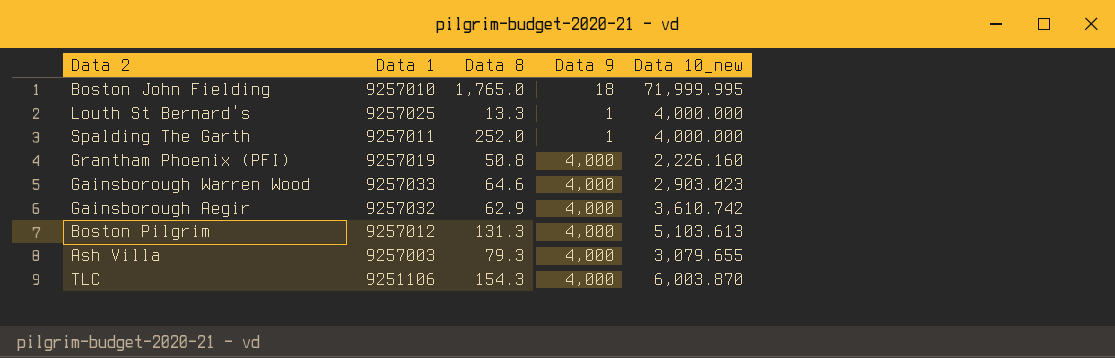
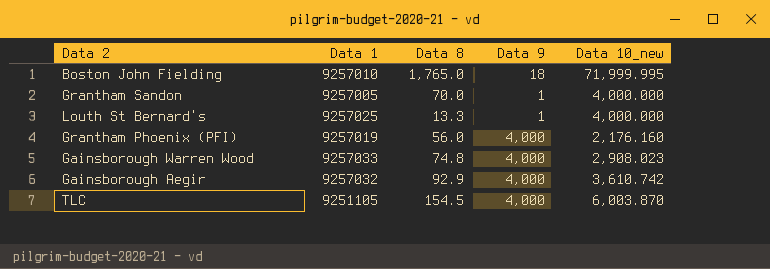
row Spalding The Garth: 9257011 | 252.0 | 1 | 4,000.000 -> none
row Boston Pilgrim: 9257012 | 131.3 | 4,000 | 5,103.613 -> none
row Ash Villa: 9257003 | 79.3 | 4,000 | 3,079.655 -> none
row Grantham Sandon: none -> 9257005 | 70.0 | 1 | 4,000.000
Grantham Phoenix (PFI) | Data 8: 50.8 -> 56.0
Grantham Phoenix (PFI) | Data 10_new: 2,226.160 -> 2,176.160
Gainsborough Warren Wood | Data 8: 64.6 -> 74.8
Gainsborough Warren Wood | Data 10_new: 2,903.023 -> 2,908.023
Gainsborough Aegir | Data 8: 62.9 -> 92.9
TLC | Data 1: 9251106 -> 9251105
TLC | Data 8: 154.3 -> 154.5

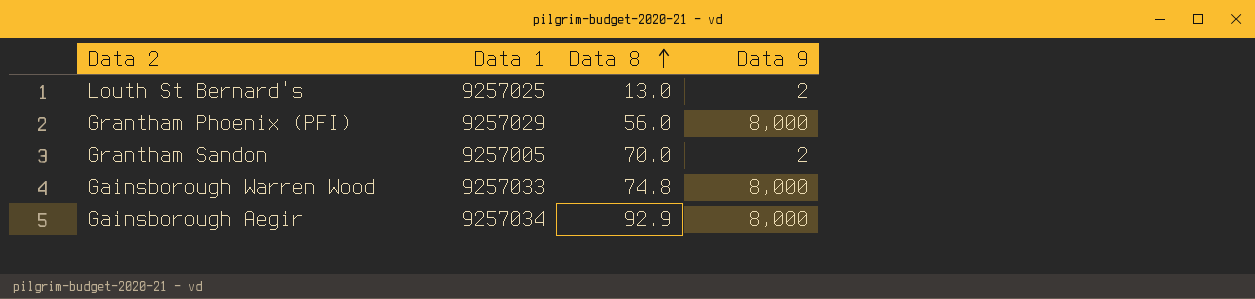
row order: none -> Data 8 ascending
column Data 10_new | position: 5 -> none
row Boston John Fielding: 9257010 | 1,765.0 | 18 | 71,999.995 -> none
row TLC: 9251105 | 154.5 | 4,000 | 6,003.870 -> none
Louth St Bernard's | Data 8: 13.3 -> 13.0
Louth St Bernard's | Data 9: 1 -> 2
Grantham Phoenix (PFI) | Data 1: 9257019 -> 9257029
Grantham Phoenix (PFI) | Data 9: 4,000 -> 8,000
Grantham Sandon | Data 9: 1 -> 2
Gainsborough Warren Wood | Data 9: 4,000 -> 8,000
Gainsborough Aegir | Data 1: 9257032 -> 9257034
Gainsborough Aegir | Data 9: 4,000 -> 8,000

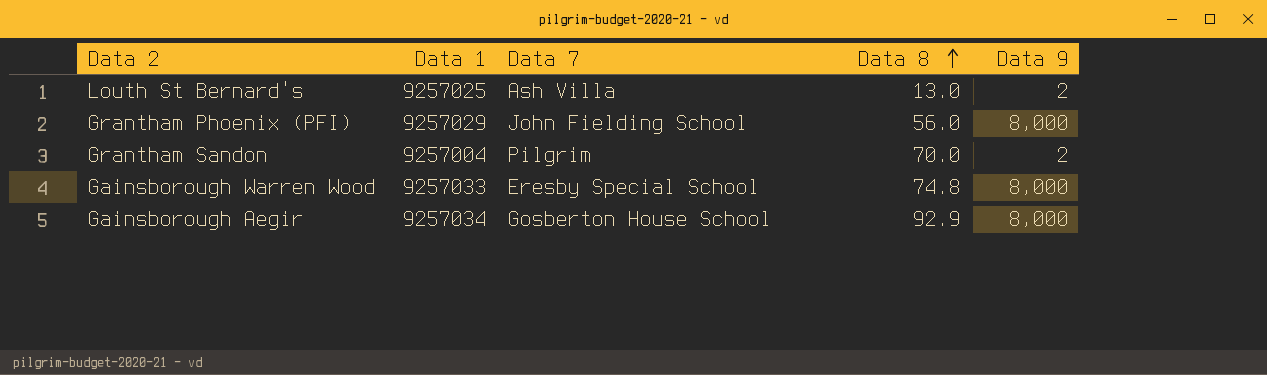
column Data 7 | position: none -> 3
Grantham Sandon | Data 1: 9257005 -> 9257004

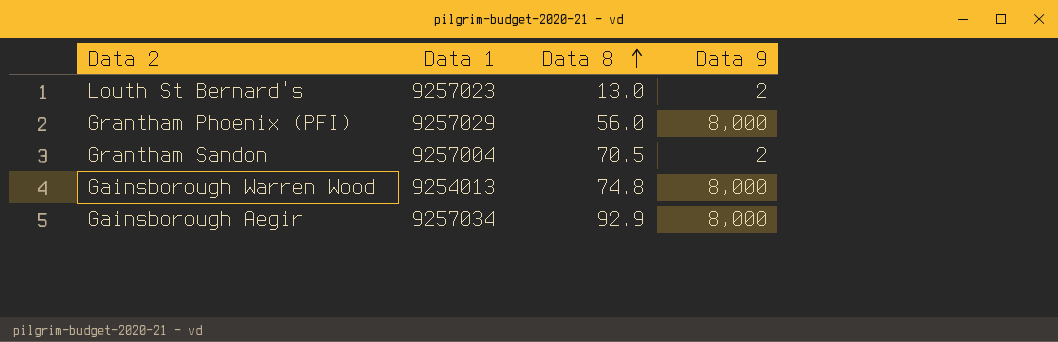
column Data 7 | position: 3 -> none
Louth St Bernard's | Data 1: 9257025 -> 9257023
Grantham Sandon | Data 8: 70.0 -> 70.5
Gainsborough Warren Wood | Data 1: 9257033 -> 9254013

